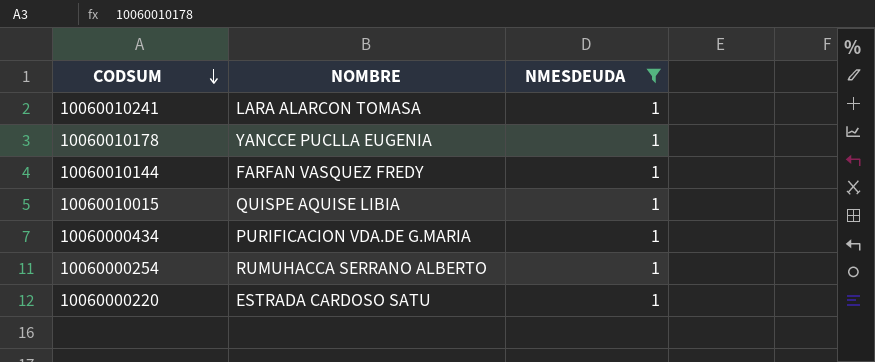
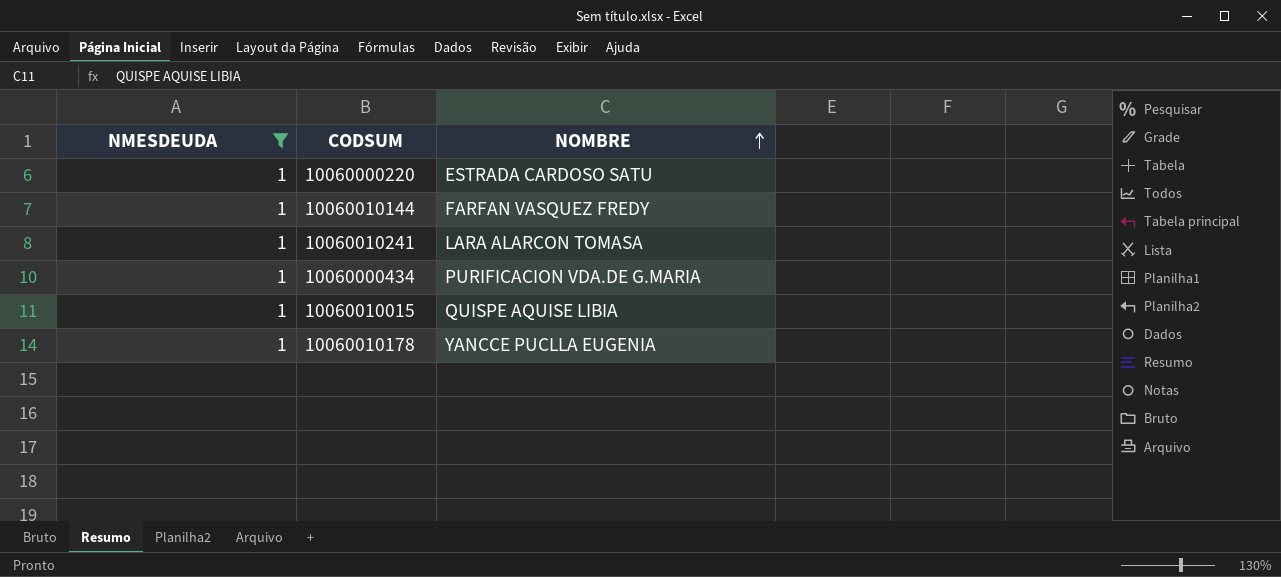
row order: CODSUM descending -> NOMBRE ascending
column NMESDEUDA | position: 3 -> 1
row 10060000254: RUMUHACCA SERRANO ALBERTO | 1 -> none

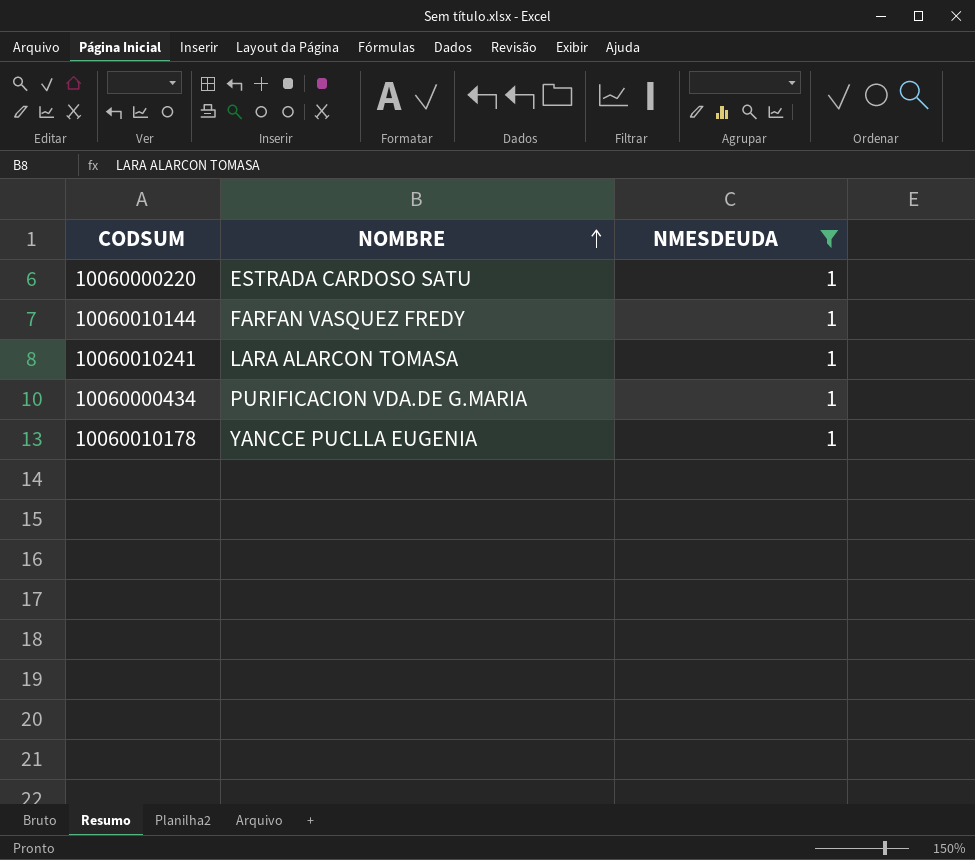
column NMESDEUDA | position: 1 -> 3
row 10060010015: 1 | QUISPE AQUISE LIBIA -> none

